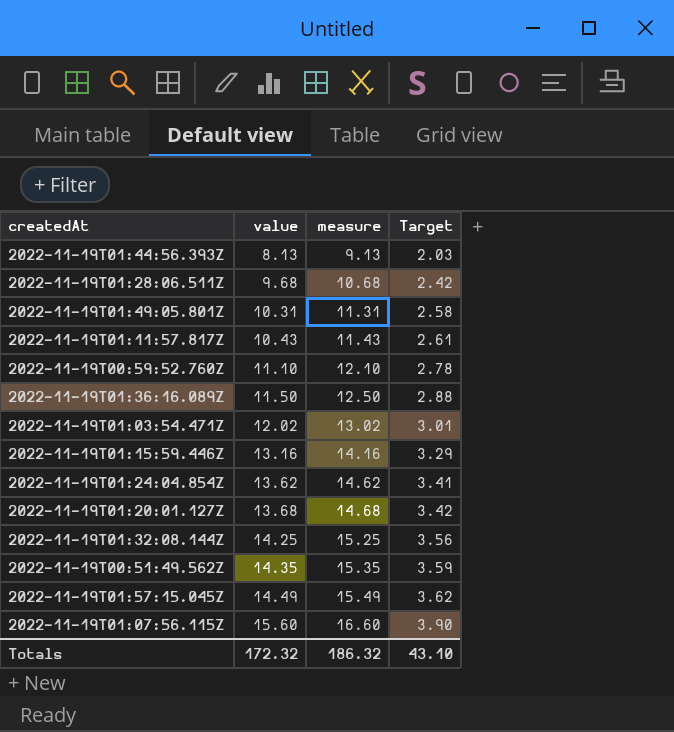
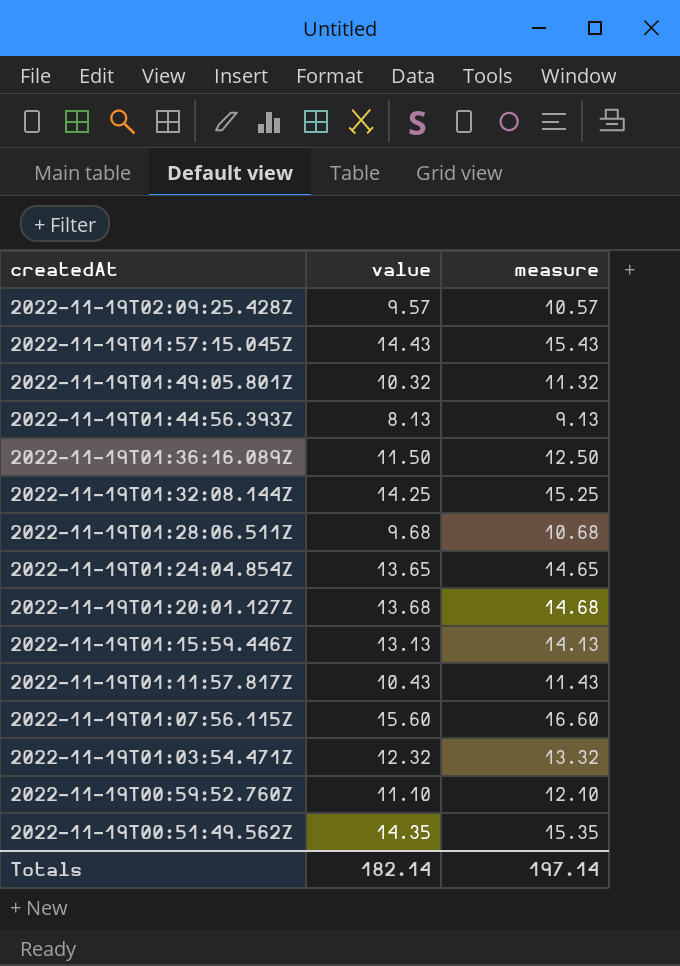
row order: value ascending -> createdAt descending
column Target | formula: [value] * 0.25 -> none
row 2022-11-19T02:09:25.428Z: none -> 9.57 | 10.57
2022-11-19T01:57:15.045Z | value: 14.49 -> 14.43
2022-11-19T01:57:15.045Z | measure: 15.49 -> 15.43
2022-11-19T01:49:05.801Z | value: 10.31 -> 10.32
2022-11-19T01:49:05.801Z | measure: 11.31 -> 11.32
2022-11-19T01:24:04.854Z | value: 13.62 -> 13.65
2022-11-19T01:24:04.854Z | measure: 14.62 -> 14.65
2022-11-19T01:15:59.446Z | value: 13.16 -> 13.13
2022-11-19T01:15:59.446Z | measure: 14.16 -> 14.13
2022-11-19T01:03:54.471Z | value: 12.02 -> 12.32
2022-11-19T01:03:54.471Z | measure: 13.02 -> 13.32
Totals | value: 172.32 -> 182.14
Totals | measure: 186.32 -> 197.14

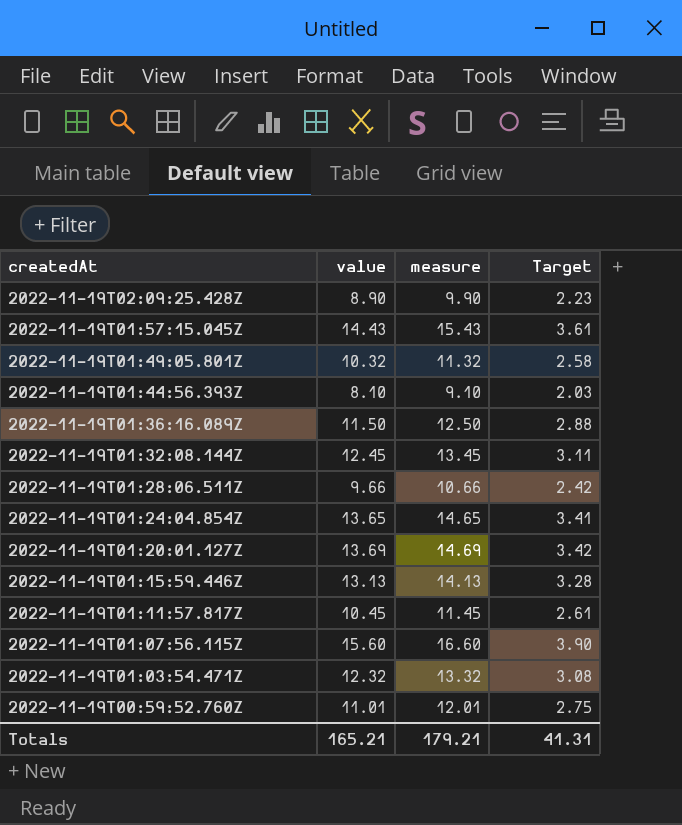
column Target | formula: none -> [value] * 0.25
row 2022-11-19T00:51:49.562Z: 14.35 | 15.35 -> none
2022-11-19T02:09:25.428Z | value: 9.57 -> 8.90
2022-11-19T02:09:25.428Z | measure: 10.57 -> 9.90
2022-11-19T01:44:56.393Z | value: 8.13 -> 8.10
2022-11-19T01:44:56.393Z | measure: 9.13 -> 9.10
2022-11-19T01:32:08.144Z | value: 14.25 -> 12.45
2022-11-19T01:32:08.144Z | measure: 15.25 -> 13.45
2022-11-19T01:28:06.511Z | value: 9.68 -> 9.66
2022-11-19T01:28:06.511Z | measure: 10.68 -> 10.66
2022-11-19T01:20:01.127Z | value: 13.68 -> 13.69
2022-11-19T01:20:01.127Z | measure: 14.68 -> 14.69
2022-11-19T01:11:57.817Z | value: 10.43 -> 10.45
2022-11-19T01:11:57.817Z | measure: 11.43 -> 11.45
2022-11-19T00:59:52.760Z | value: 11.10 -> 11.01
2022-11-19T00:59:52.760Z | measure: 12.10 -> 12.01
Totals | value: 182.14 -> 165.21
Totals | measure: 197.14 -> 179.21

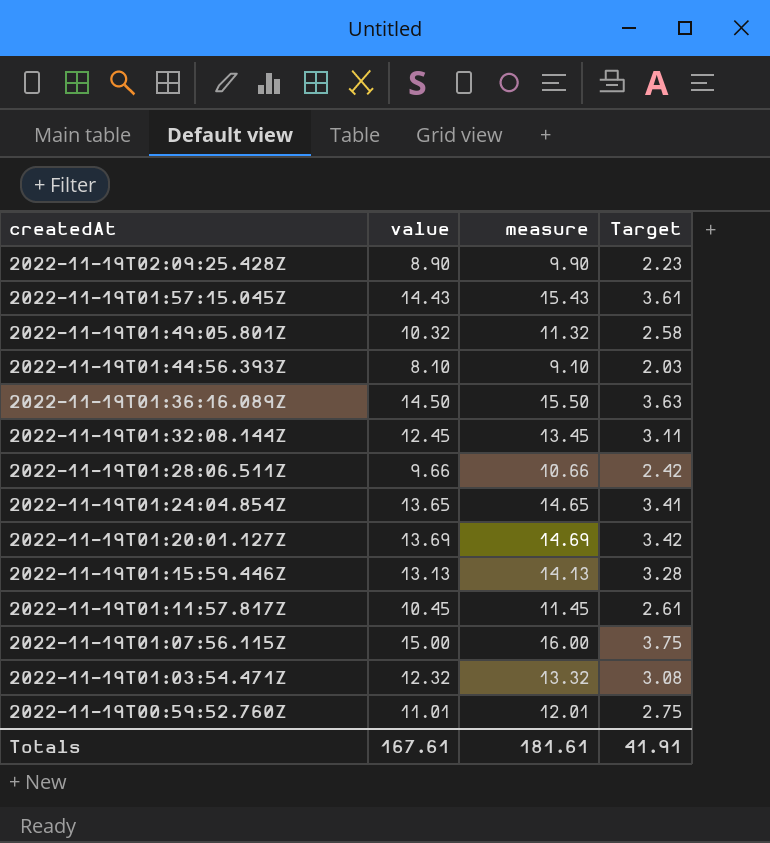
2022-11-19T01:36:16.089Z | value: 11.50 -> 14.50
2022-11-19T01:36:16.089Z | measure: 12.50 -> 15.50
2022-11-19T01:36:16.089Z | Target: 2.88 -> 3.63
2022-11-19T01:07:56.115Z | value: 15.60 -> 15.00
2022-11-19T01:07:56.115Z | measure: 16.60 -> 16.00
2022-11-19T01:07:56.115Z | Target: 3.90 -> 3.75
Totals | value: 165.21 -> 167.61
Totals | measure: 179.21 -> 181.61
Totals | Target: 41.31 -> 41.91

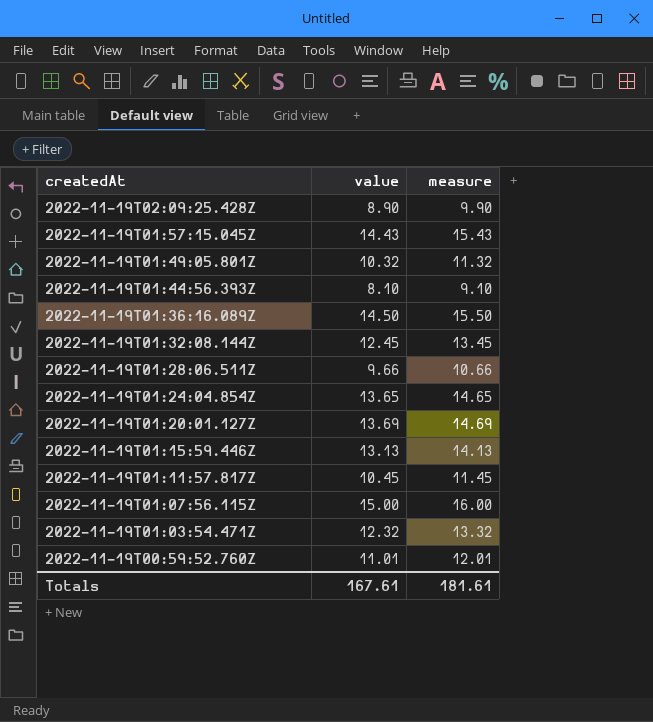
column Target | formula: [value] * 0.25 -> none

